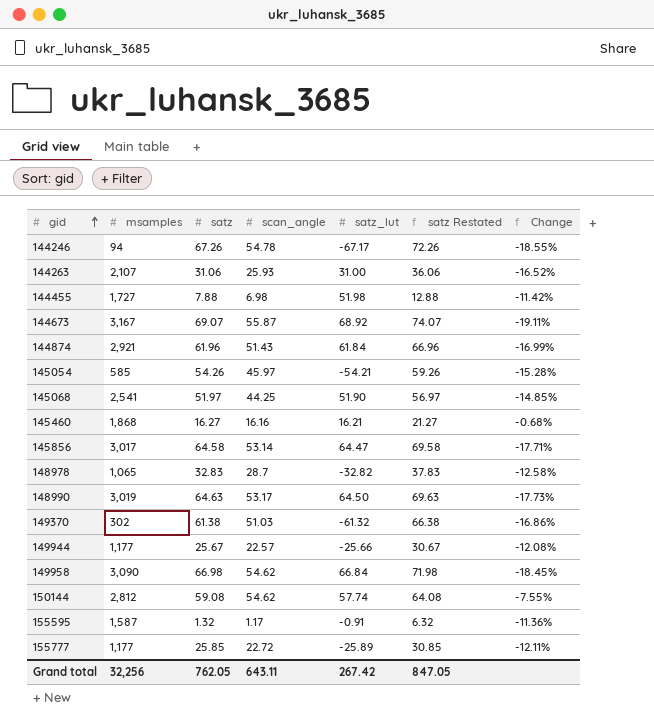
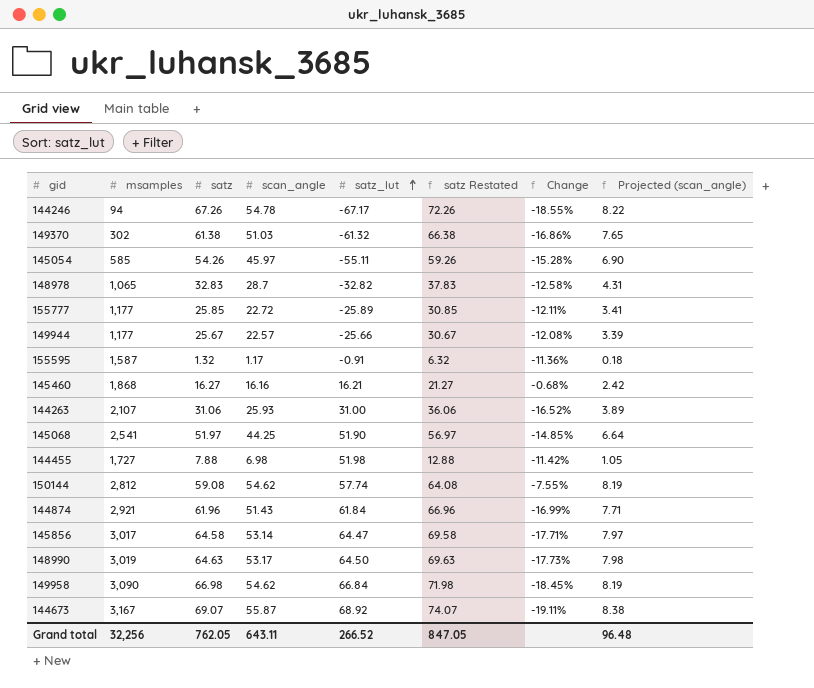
row order: gid ascending -> satz_lut ascending
column Projected (scan_angle) | formula: none -> [scan_angle] * 0.15
145054 | satz_lut: -54.21 -> -55.11
Grand total | satz_lut: 267.42 -> 266.52

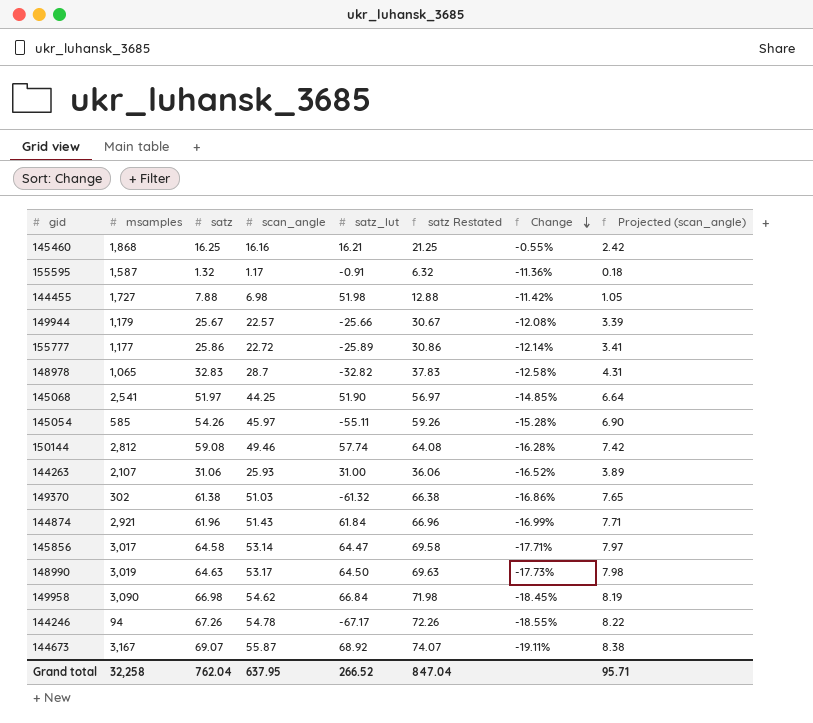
row order: satz_lut ascending -> Change descending
145460 | satz: 16.27 -> 16.25
145460 | satz Restated: 21.27 -> 21.25
145460 | Change: -0.68% -> -0.55%
149944 | msamples: 1,177 -> 1,179
155777 | satz: 25.85 -> 25.86
155777 | satz Restated: 30.85 -> 30.86
155777 | Change: -12.11% -> -12.14%
150144 | scan_angle: 54.62 -> 49.46
150144 | Change: -7.55% -> -16.28%
150144 | Projected (scan_angle): 8.19 -> 7.42
Grand total | msamples: 32,256 -> 32,258
Grand total | satz: 762.05 -> 762.04
Grand total | scan_angle: 643.11 -> 637.95
Grand total | satz Restated: 847.05 -> 847.04
Grand total | Projected (scan_angle): 96.48 -> 95.71

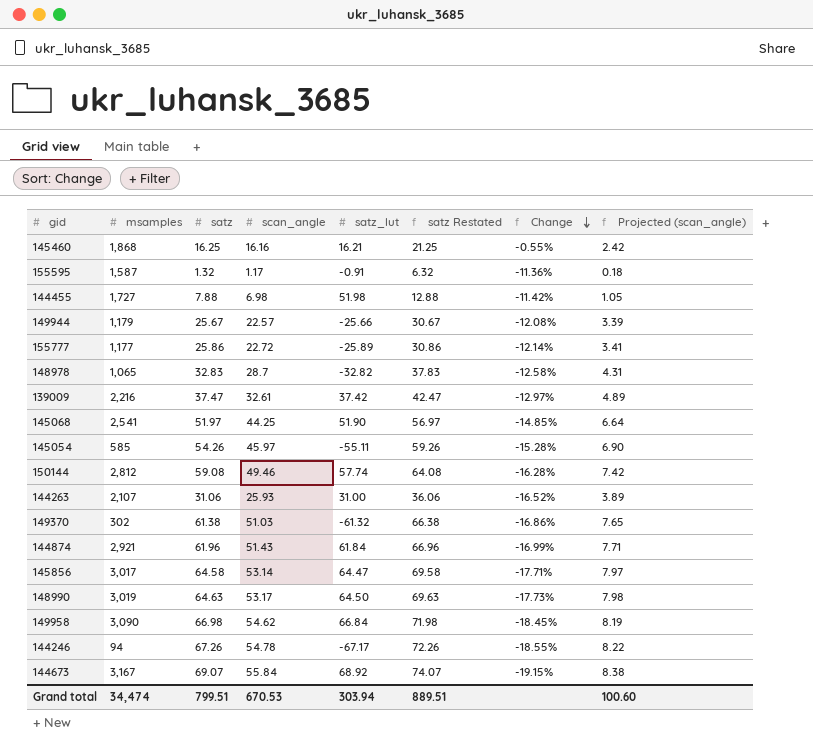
row 139009: none -> 2,216 | 37.47 | 32.61 | 37.42 | 42.47 | -12.97% | 4.89
144673 | scan_angle: 55.87 -> 55.84
144673 | Change: -19.11% -> -19.15%
Grand total | msamples: 32,258 -> 34,474
Grand total | satz: 762.04 -> 799.51
Grand total | scan_angle: 637.95 -> 670.53
Grand total | satz_lut: 266.52 -> 303.94
Grand total | satz Restated: 847.04 -> 889.51
Grand total | Projected (scan_angle): 95.71 -> 100.60

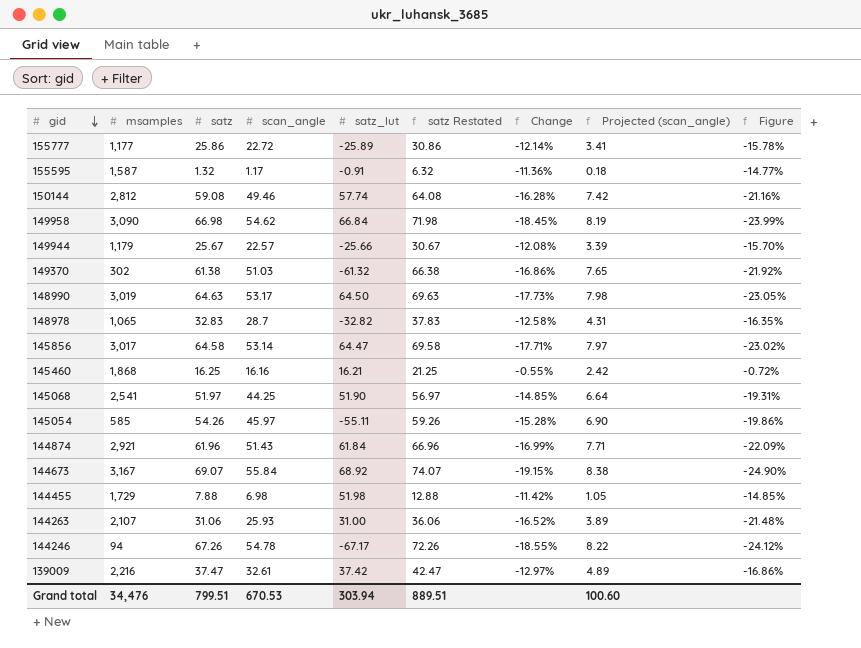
row order: Change descending -> gid descending
column Figure | formula: none -> [Change] * 1.3
144455 | msamples: 1,727 -> 1,729
Grand total | msamples: 34,474 -> 34,476

